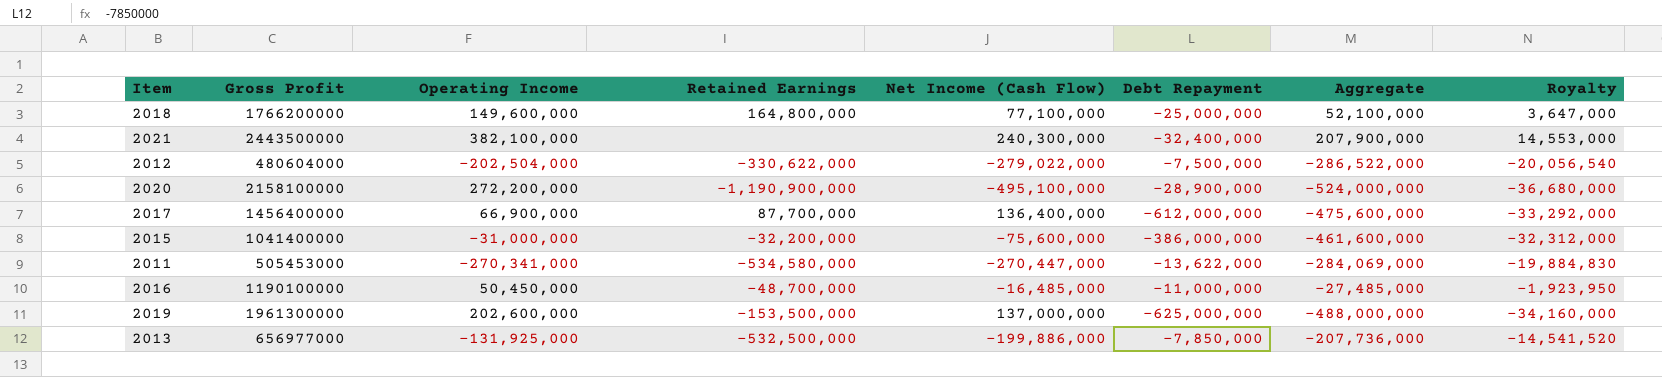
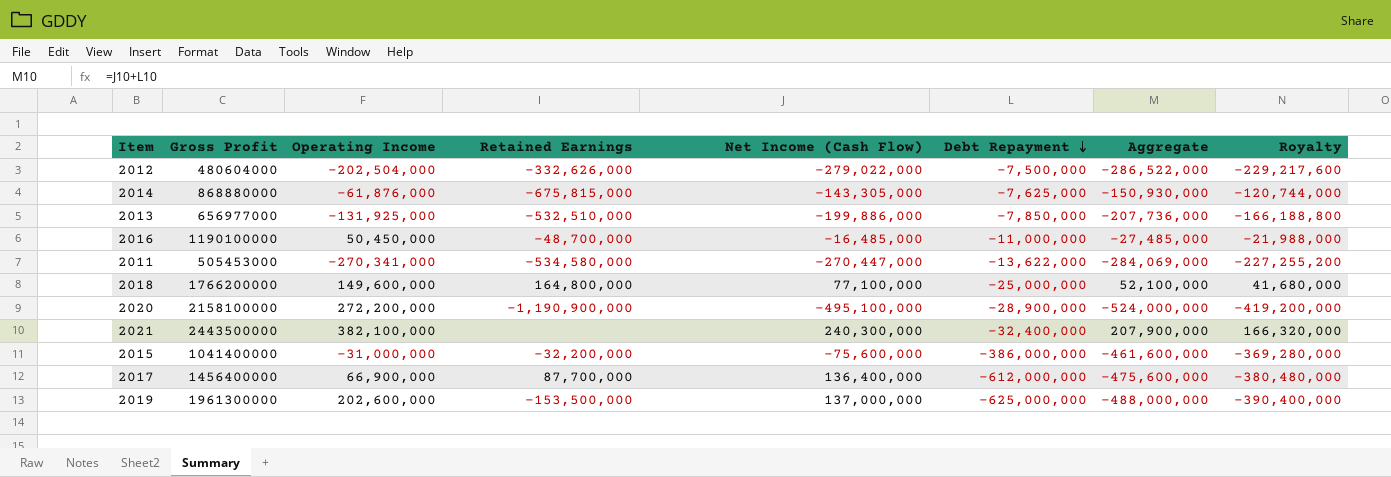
row order: none -> Debt Repayment descending
column Royalty | formula: [Aggregate] * 0.07 -> [Aggregate] * 0.8
2012 | Retained Earnings: -330,622,000 -> -332,626,000
row 2014: none -> 868880000 | -61,876,000 | -675,815,000 | -143,305,000 | -7,625,000 | -150,930,000 | -120,744,000
2013 | Retained Earnings: -532,500,000 -> -532,510,000

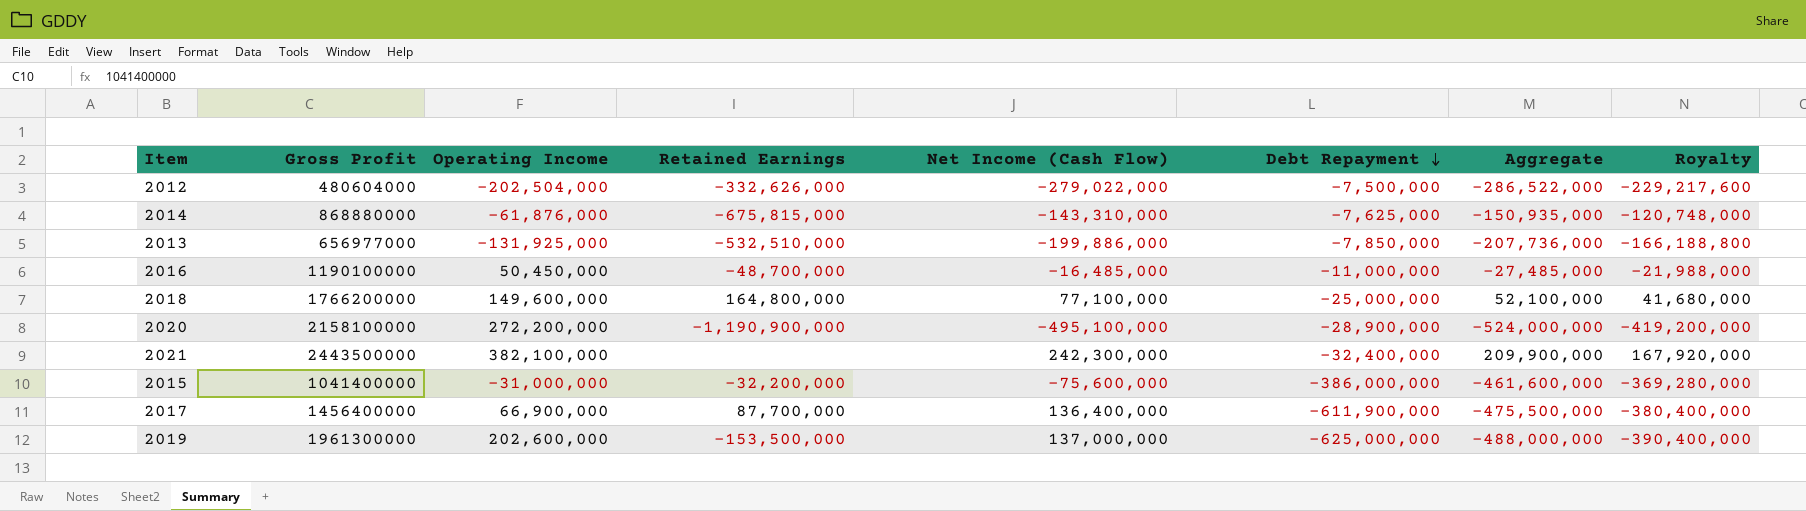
row 2011: 505453000 | -270,341,000 | -534,580,000 | -270,447,000 | -13,622,000 | -284,069,000 | -227,255,200 -> none
2014 | Net Income (Cash Flow): -143,305,000 -> -143,310,000
2014 | Aggregate: -150,930,000 -> -150,935,000
2014 | Royalty: -120,744,000 -> -120,748,000
2021 | Net Income (Cash Flow): 240,300,000 -> 242,300,000
2021 | Aggregate: 207,900,000 -> 209,900,000
2021 | Royalty: 166,320,000 -> 167,920,000
2017 | Debt Repayment: -612,000,000 -> -611,900,000
2017 | Aggregate: -475,600,000 -> -475,500,000
2017 | Royalty: -380,480,000 -> -380,400,000

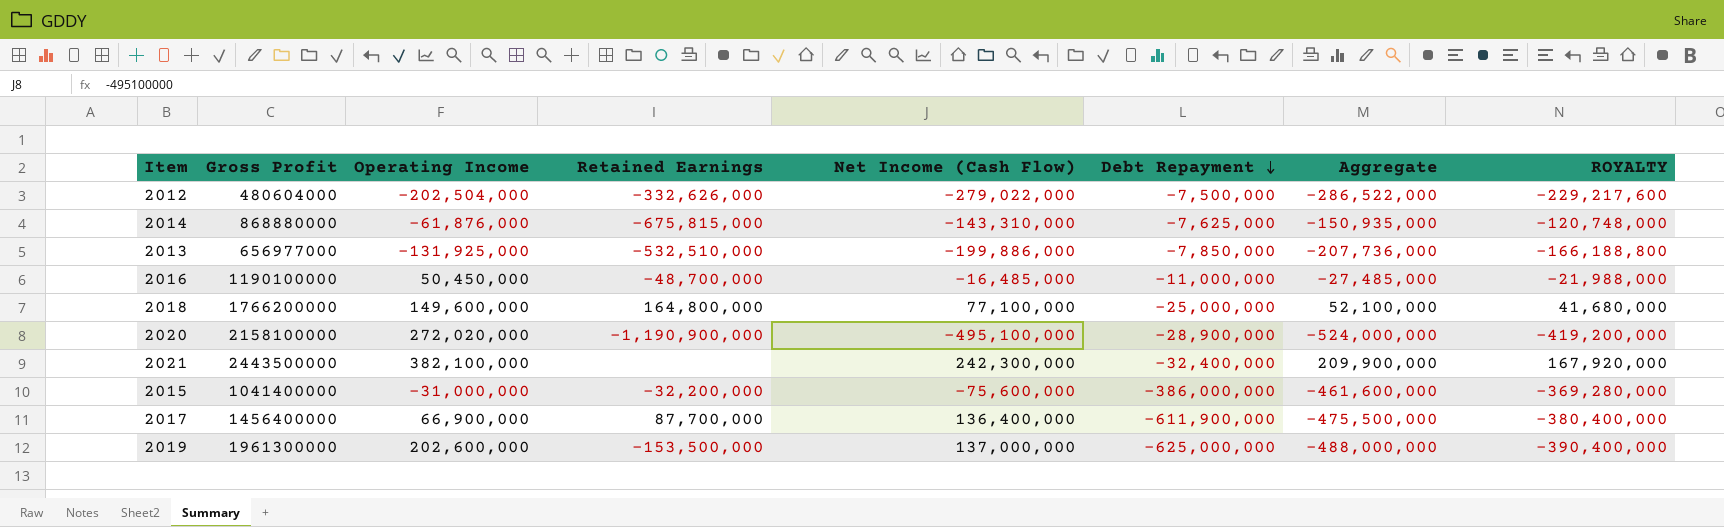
column name: Royalty -> ROYALTY
2020 | Operating Income: 272,200,000 -> 272,020,000

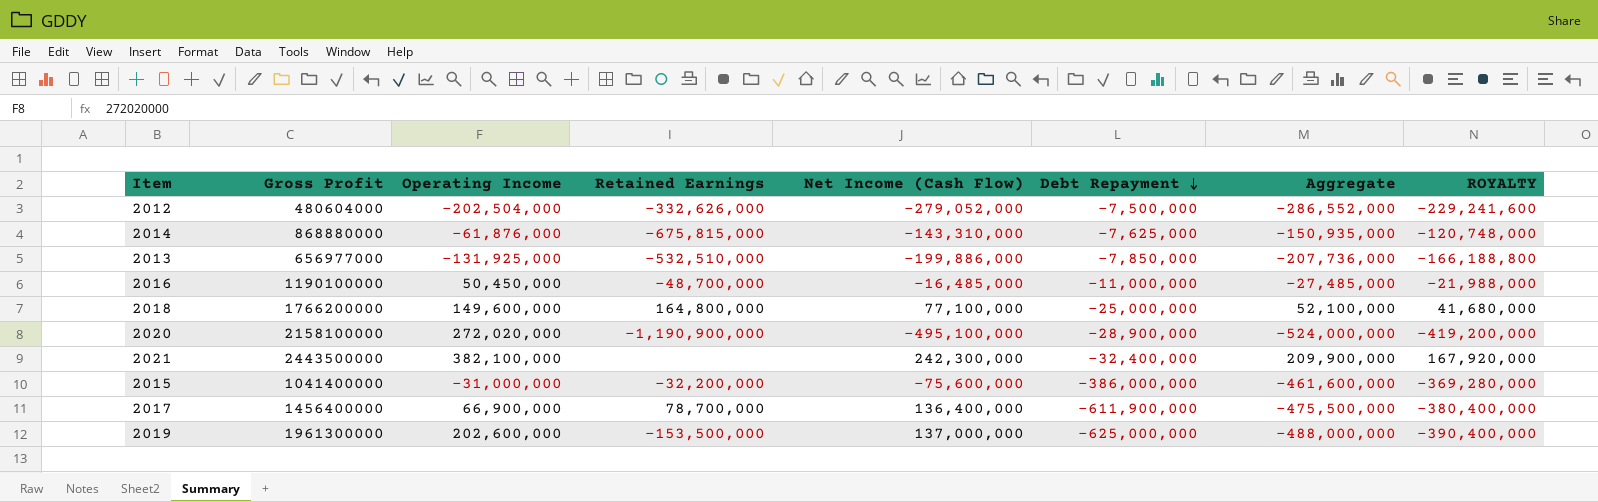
2012 | Net Income (Cash Flow): -279,022,000 -> -279,052,000
2012 | Aggregate: -286,522,000 -> -286,552,000
2012 | ROYALTY: -229,217,600 -> -229,241,600
2017 | Retained Earnings: 87,700,000 -> 78,700,000

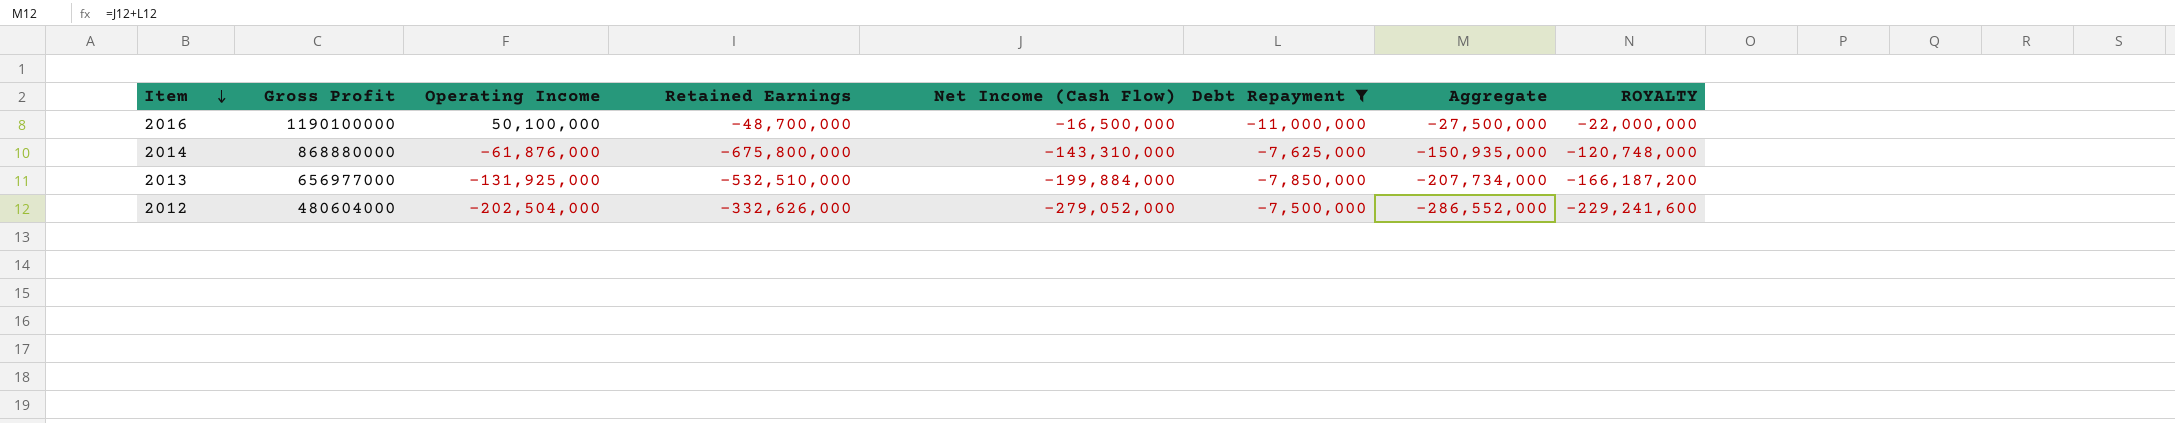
filter: none -> Debt Repayment >= -11,000,000
row order: Debt Repayment descending -> Item descending
2016 | Operating Income: 50,450,000 -> 50,100,000
2016 | Net Income (Cash Flow): -16,485,000 -> -16,500,000
2016 | Aggregate: -27,485,000 -> -27,500,000
2016 | ROYALTY: -21,988,000 -> -22,000,000
2014 | Retained Earnings: -675,815,000 -> -675,800,000
2013 | Net Income (Cash Flow): -199,886,000 -> -199,884,000
2013 | Aggregate: -207,736,000 -> -207,734,000
2013 | ROYALTY: -166,188,800 -> -166,187,200

